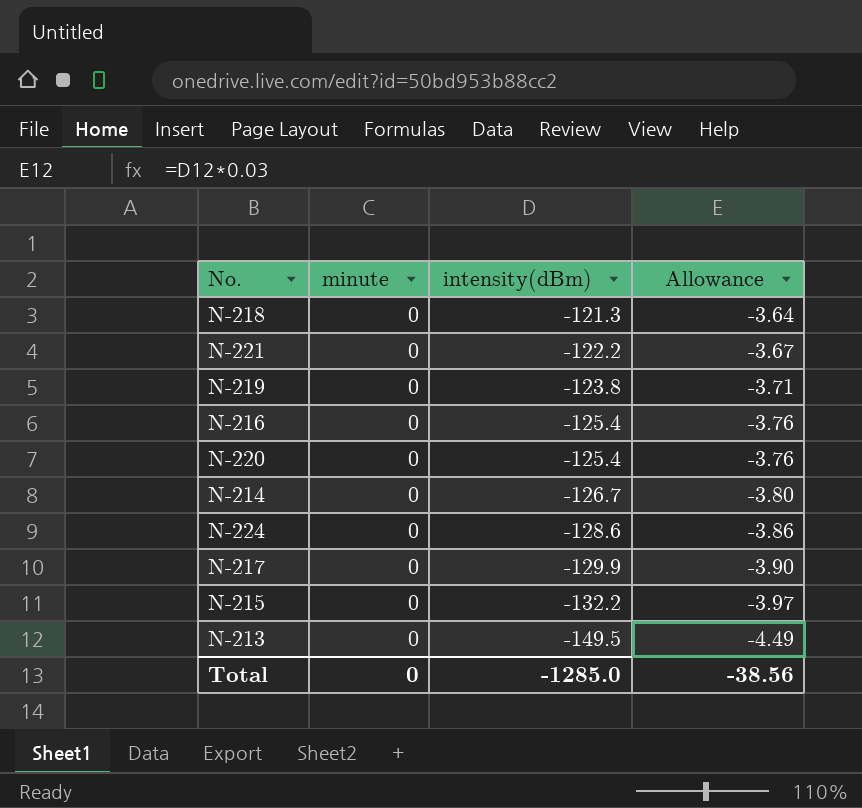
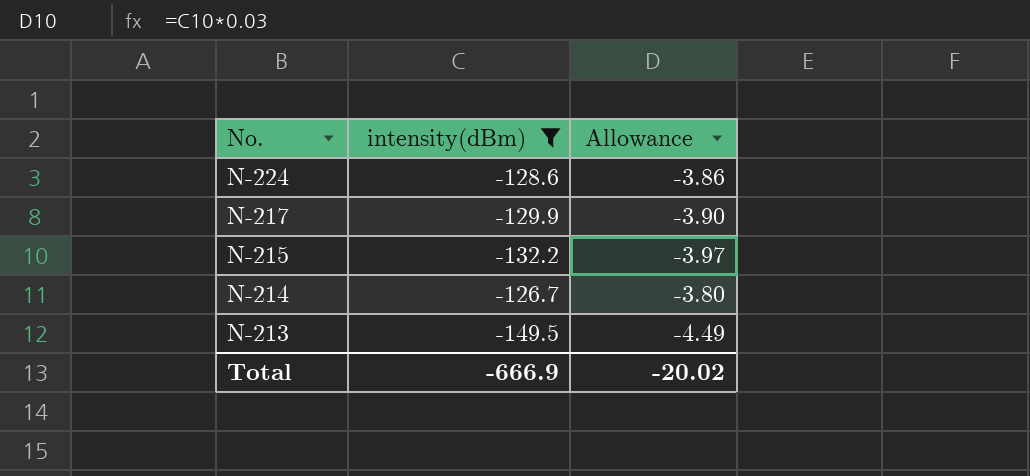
filter: none -> intensity(dBm) <= -126.7
row order: intensity(dBm) descending -> No. descending
column minute | position: 2 -> none
Total | intensity(dBm): -1285.0 -> -666.9
Total | Allowance: -38.56 -> -20.02

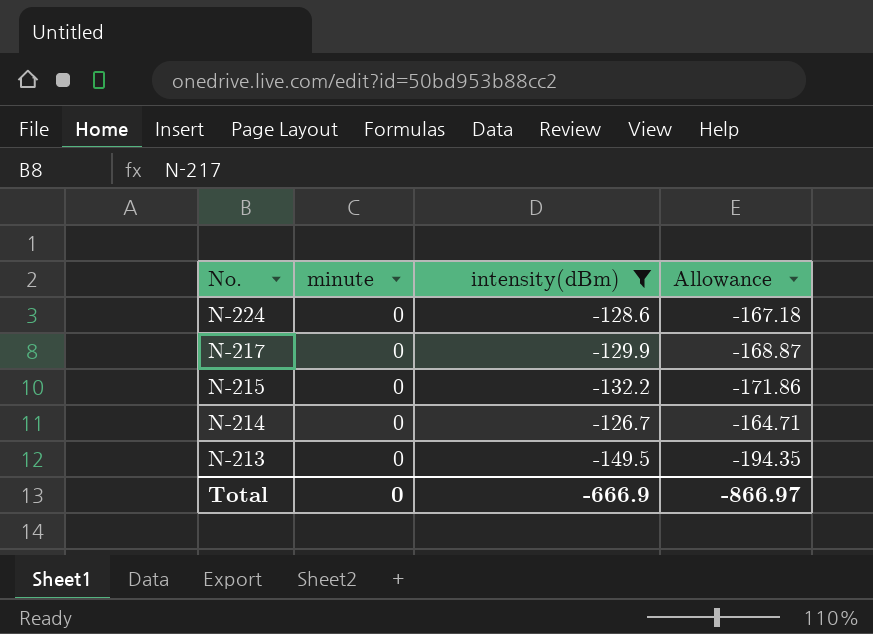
column minute | position: none -> 2
column Allowance | formula: [intensity(dBm)] * 0.03 -> [intensity(dBm)] * 1.3
Total | Allowance: -20.02 -> -866.97

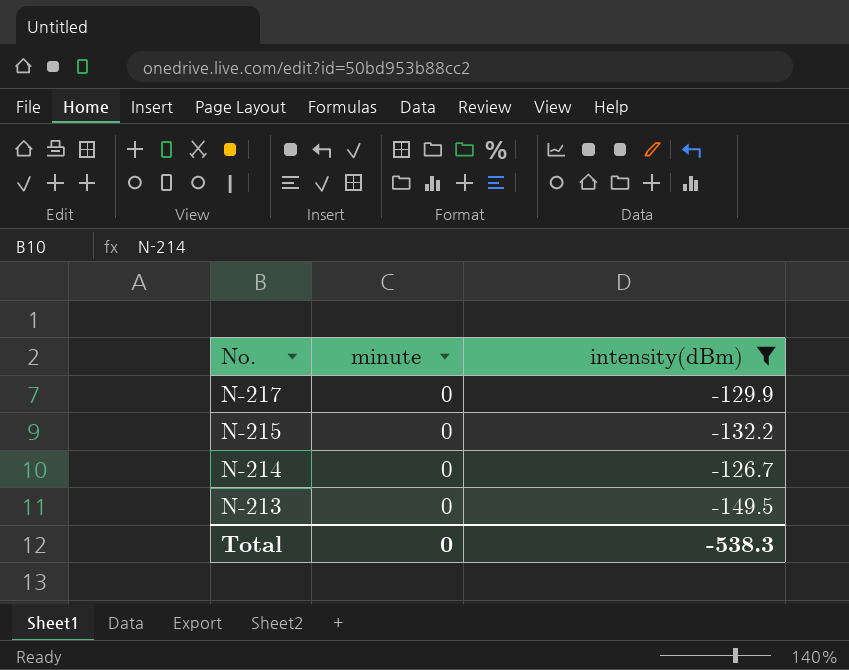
column Allowance | formula: [intensity(dBm)] * 1.3 -> none
row N-224: 0 | -128.6 | -167.18 -> none
Total | intensity(dBm): -666.9 -> -538.3

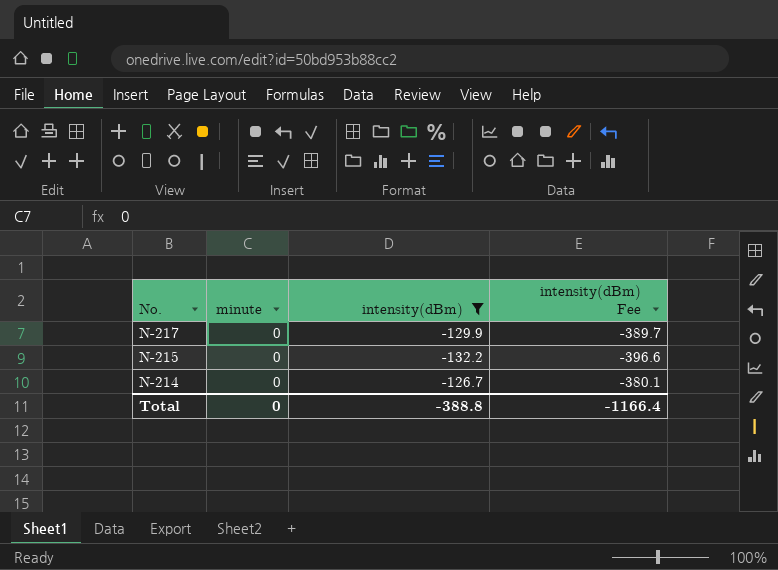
column intensity(dBm) Fee | formula: none -> [intensity(dBm)] * 3
row N-213: 0 | -149.5 -> none
Total | intensity(dBm): -538.3 -> -388.8

